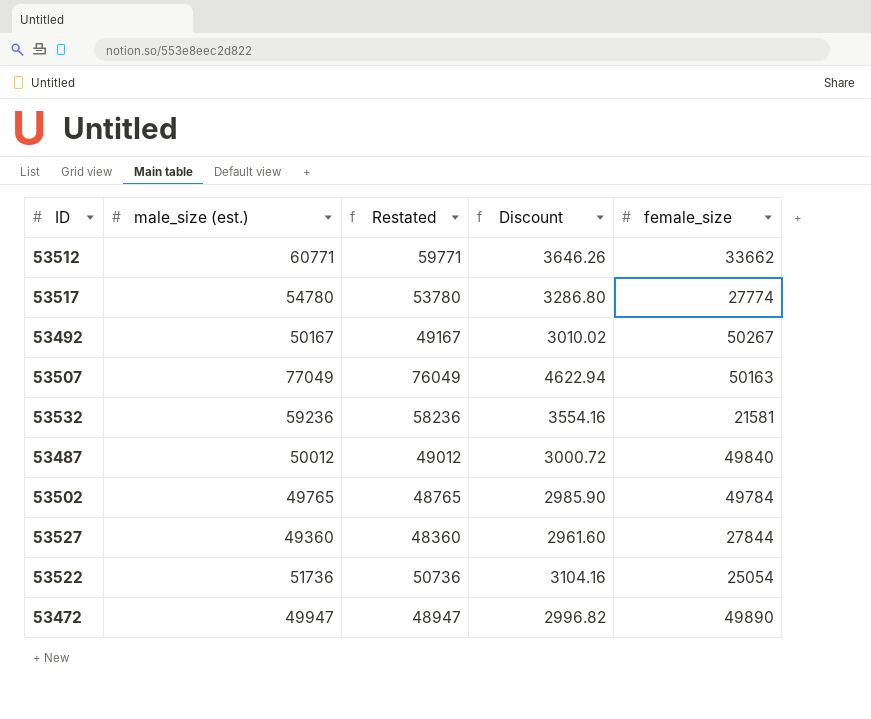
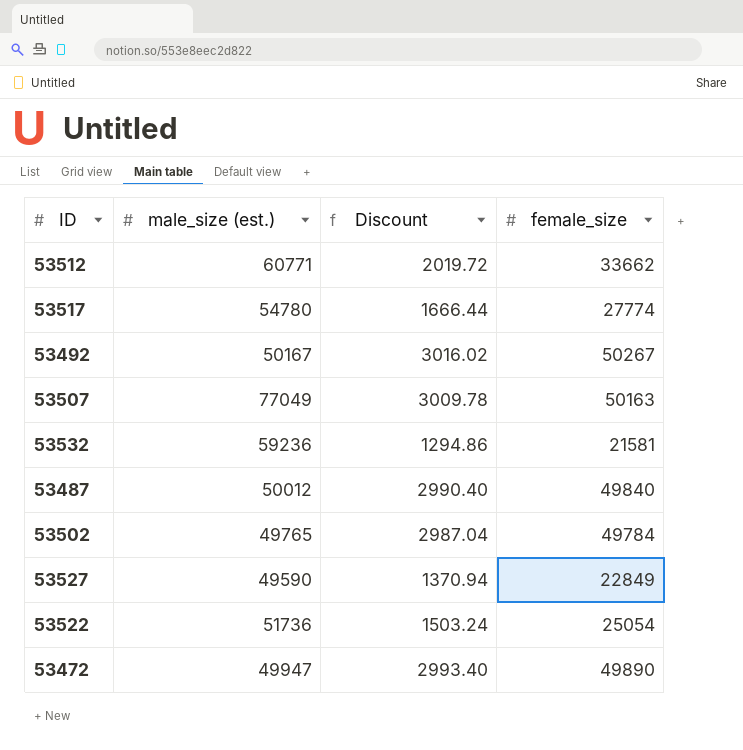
column Restated | formula: [male_size (est.)] - 1000 -> none
column Discount | formula: [male_size (est.)] * 0.06 -> [female_size] * 0.06
53527 | male_size (est.): 49360 -> 49590
53527 | female_size: 27844 -> 22849

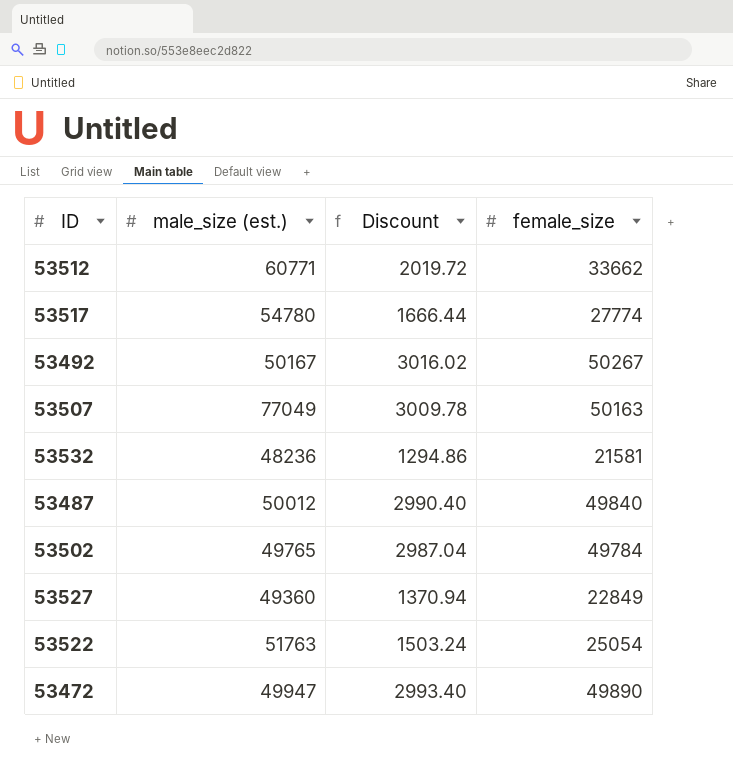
53532 | male_size (est.): 59236 -> 48236
53527 | male_size (est.): 49590 -> 49360
53522 | male_size (est.): 51736 -> 51763

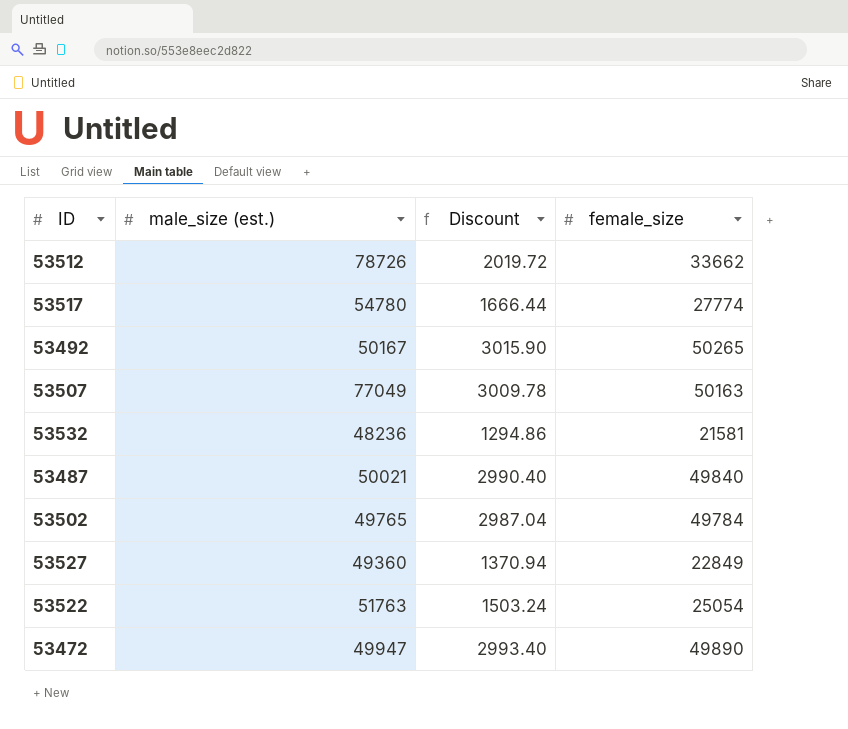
53512 | male_size (est.): 60771 -> 78726
53492 | Discount: 3016.02 -> 3015.90
53492 | female_size: 50267 -> 50265
53487 | male_size (est.): 50012 -> 50021

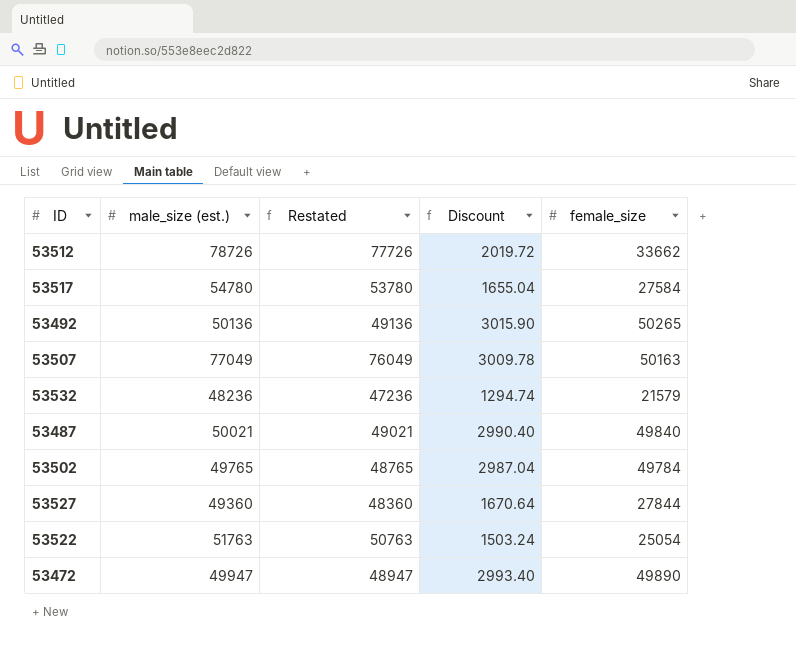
column Restated | formula: none -> [male_size (est.)] - 1000
53517 | Discount: 1666.44 -> 1655.04
53517 | female_size: 27774 -> 27584
53492 | male_size (est.): 50167 -> 50136
53532 | Discount: 1294.86 -> 1294.74
53532 | female_size: 21581 -> 21579
53527 | Discount: 1370.94 -> 1670.64
53527 | female_size: 22849 -> 27844

